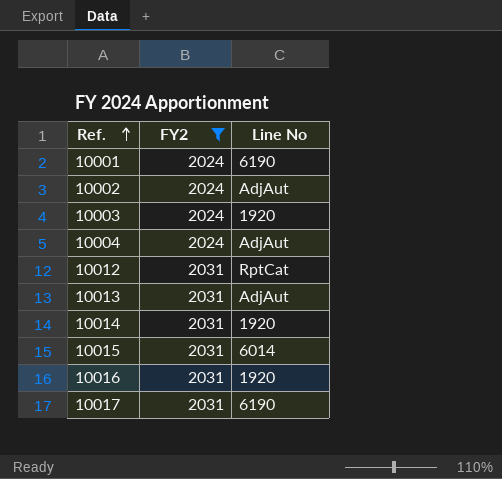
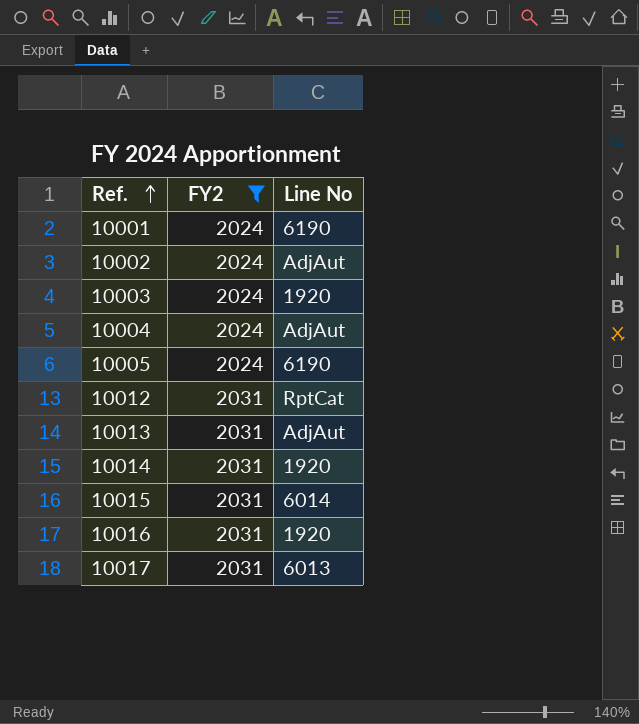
row 10005: none -> 2024 | 6190
10017 | Line No: 6190 -> 6013

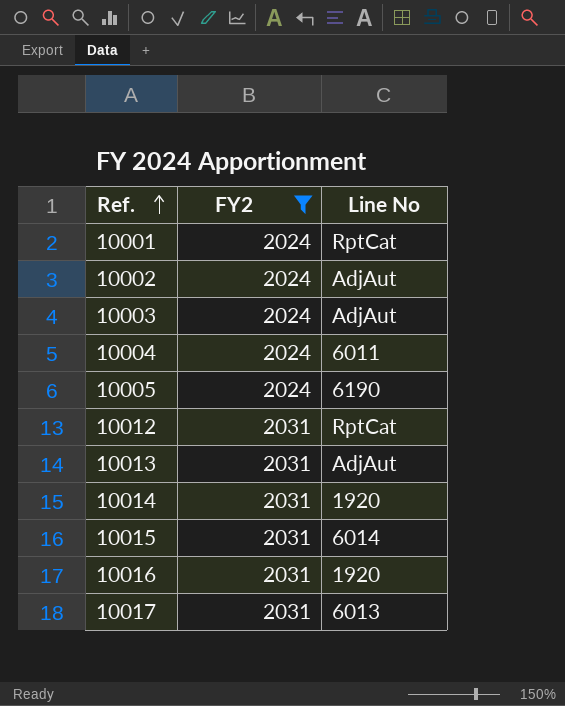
10001 | Line No: 6190 -> RptCat
10003 | Line No: 1920 -> AdjAut
10004 | Line No: AdjAut -> 6011

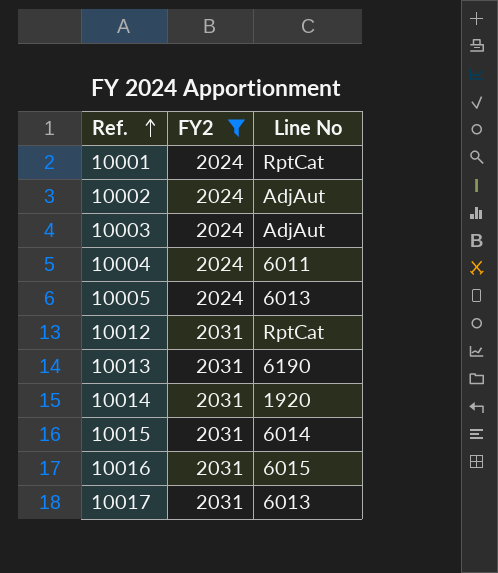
10005 | Line No: 6190 -> 6013
10013 | Line No: AdjAut -> 6190
10016 | Line No: 1920 -> 6015

